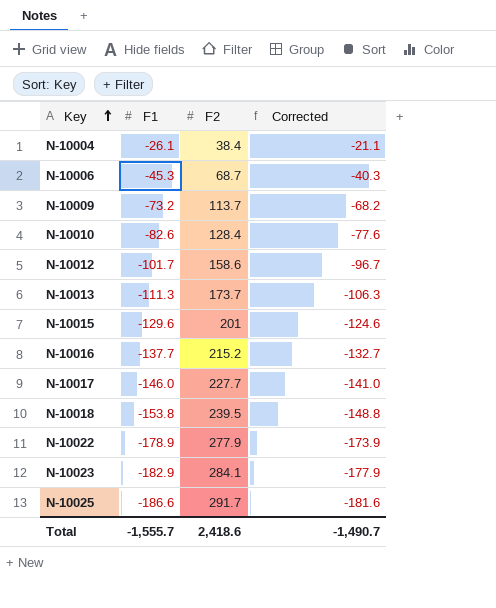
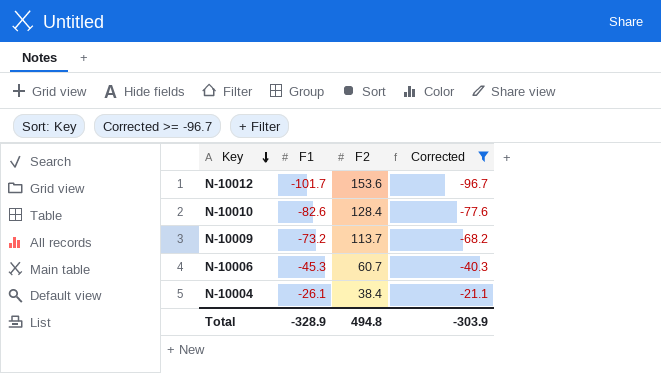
filter: none -> Corrected >= -96.7
row order: Key ascending -> Key descending
N-10012 | F2: 158.6 -> 153.6
N-10006 | F2: 68.7 -> 60.7
Total | F1: -1,555.7 -> -328.9
Total | F2: 2,418.6 -> 494.8
Total | Corrected: -1,490.7 -> -303.9

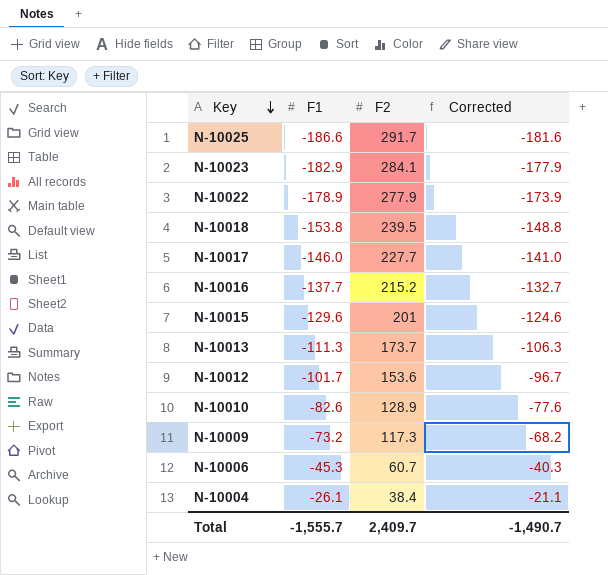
filter: Corrected >= -96.7 -> none
N-10010 | F2: 128.4 -> 128.9
N-10009 | F2: 113.7 -> 117.3
Total | F1: -328.9 -> -1,555.7
Total | F2: 494.8 -> 2,409.7
Total | Corrected: -303.9 -> -1,490.7

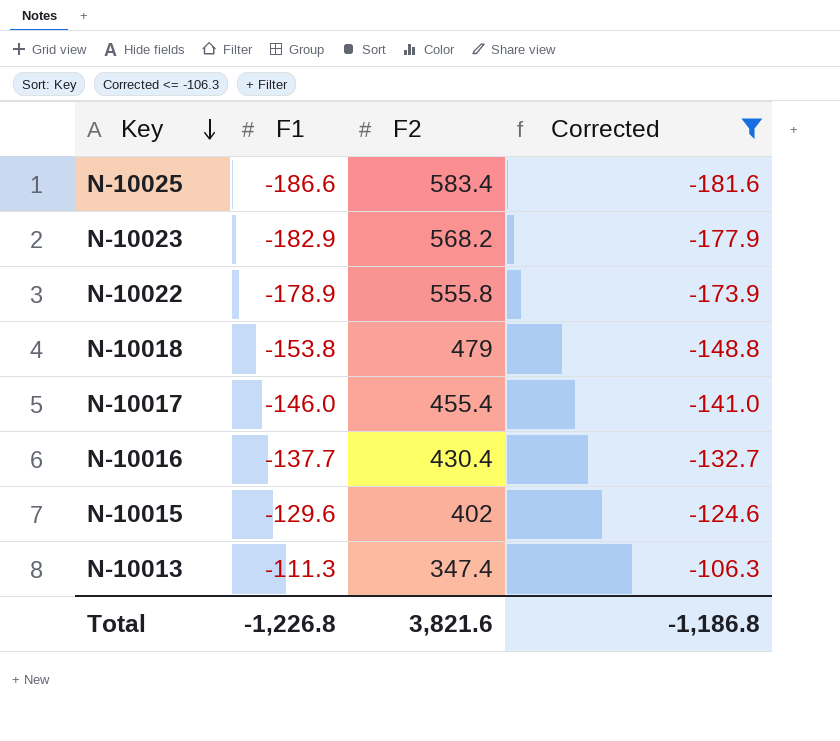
filter: none -> Corrected <= -106.3
N-10025 | F2: 291.7 -> 583.4
N-10023 | F2: 284.1 -> 568.2
N-10022 | F2: 277.9 -> 555.8
N-10018 | F2: 239.5 -> 479
N-10017 | F2: 227.7 -> 455.4
N-10016 | F2: 215.2 -> 430.4
N-10015 | F2: 201 -> 402
N-10013 | F2: 173.7 -> 347.4
Total | F1: -1,555.7 -> -1,226.8
Total | F2: 2,409.7 -> 3,821.6
Total | Corrected: -1,490.7 -> -1,186.8

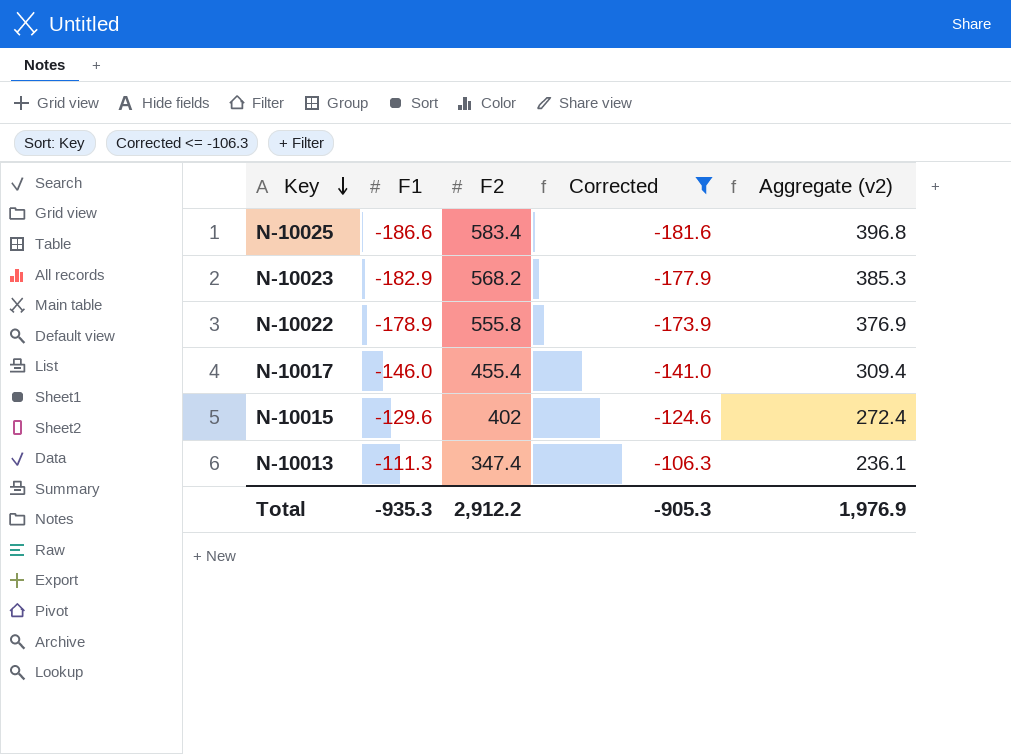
column Aggregate (v2) | formula: none -> [F1] + [F2]
row N-10018: -153.8 | 479 | -148.8 -> none
row N-10016: -137.7 | 430.4 | -132.7 -> none
Total | F1: -1,226.8 -> -935.3
Total | F2: 3,821.6 -> 2,912.2
Total | Corrected: -1,186.8 -> -905.3

